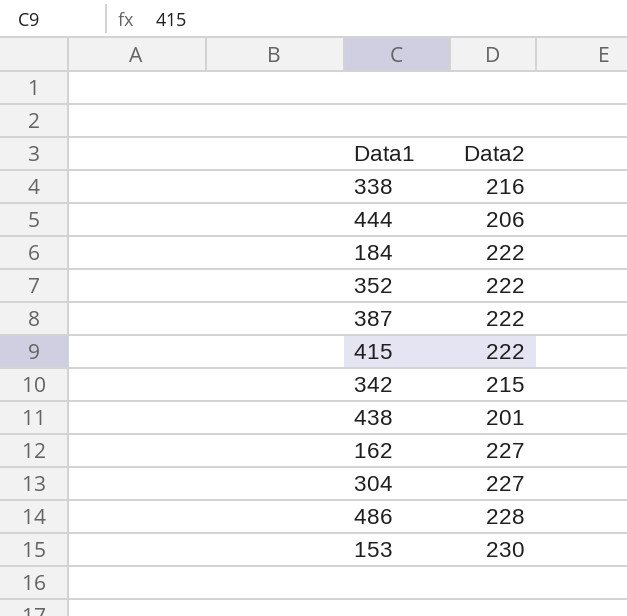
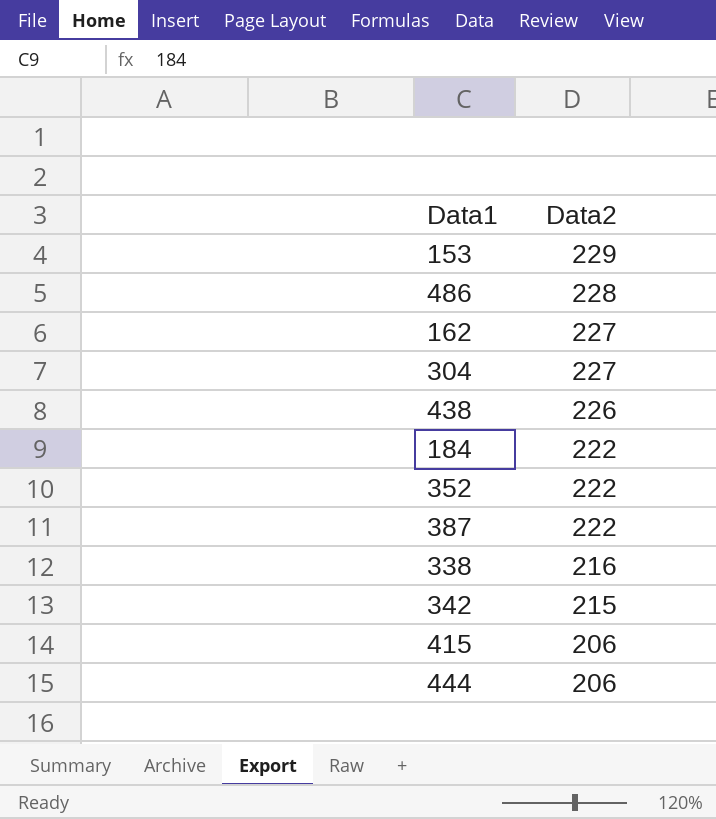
row order: none -> Data2 descending
153 | Data2: 230 -> 229
438 | Data2: 201 -> 226
415 | Data2: 222 -> 206

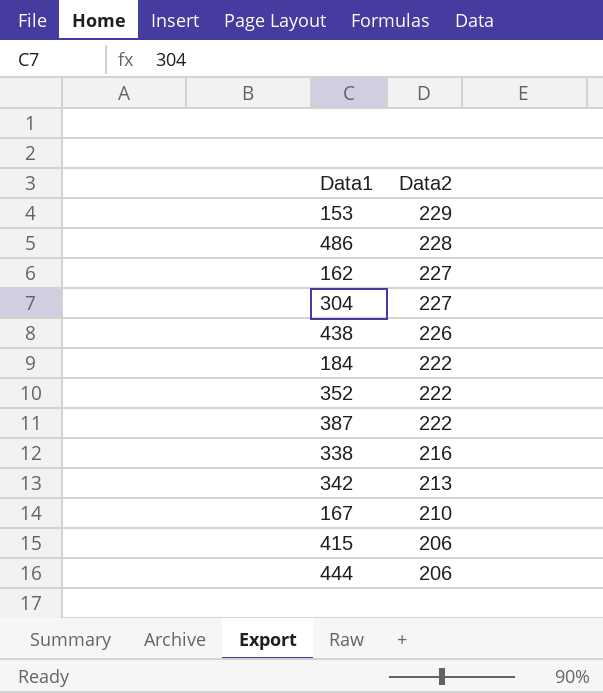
342 | Data2: 215 -> 213
row 167: none -> 210

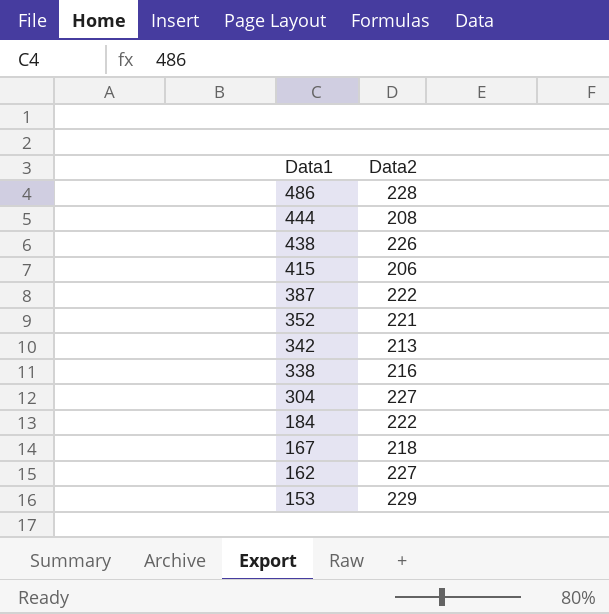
row order: Data2 descending -> Data1 descending
444 | Data2: 206 -> 208
352 | Data2: 222 -> 221
167 | Data2: 210 -> 218

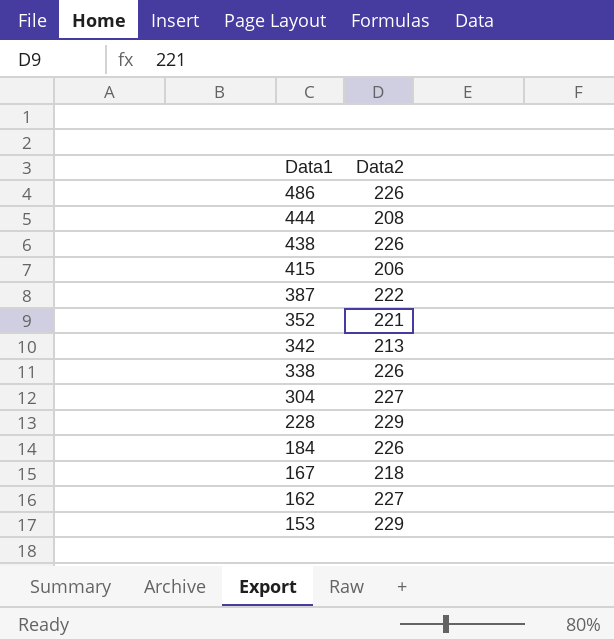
486 | Data2: 228 -> 226
338 | Data2: 216 -> 226
row 228: none -> 229
184 | Data2: 222 -> 226

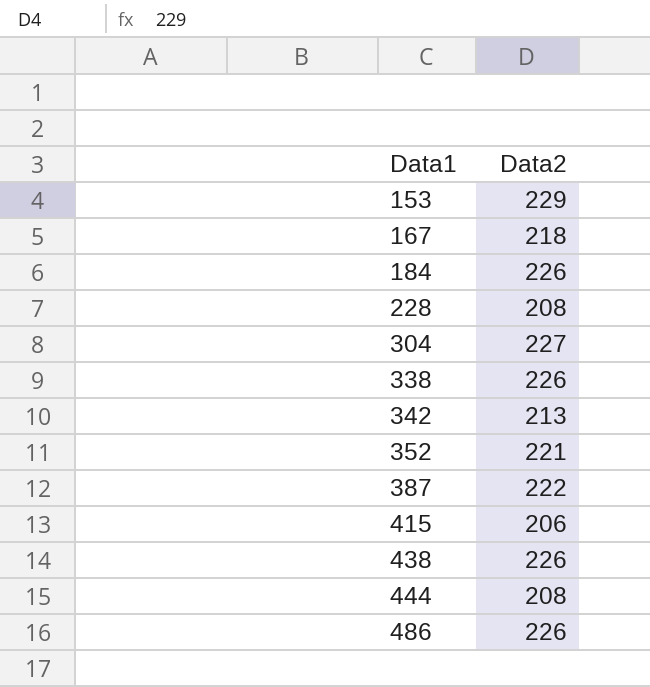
row order: Data1 descending -> Data1 ascending
row 162: 227 -> none
228 | Data2: 229 -> 208

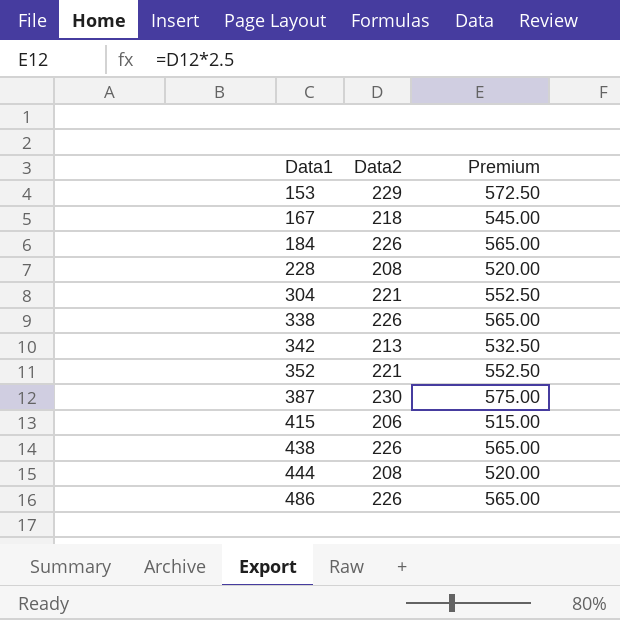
column Premium | formula: none -> [Data2] * 2.5
304 | Data2: 227 -> 221
387 | Data2: 222 -> 230

